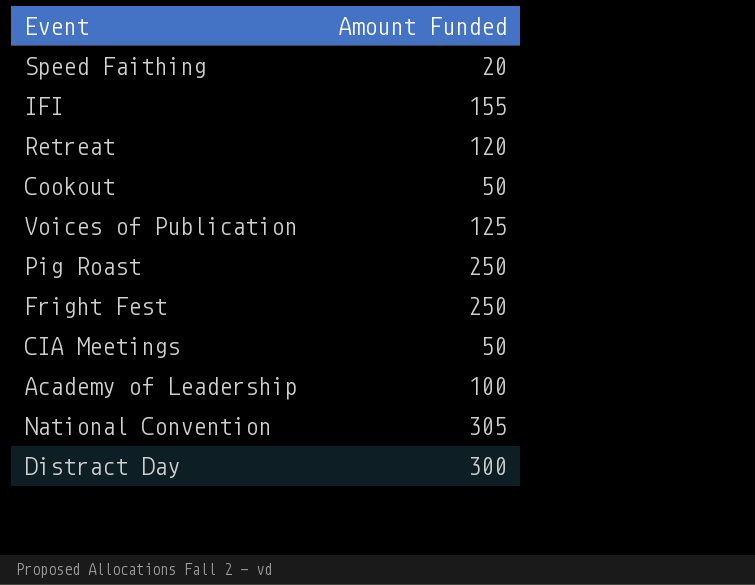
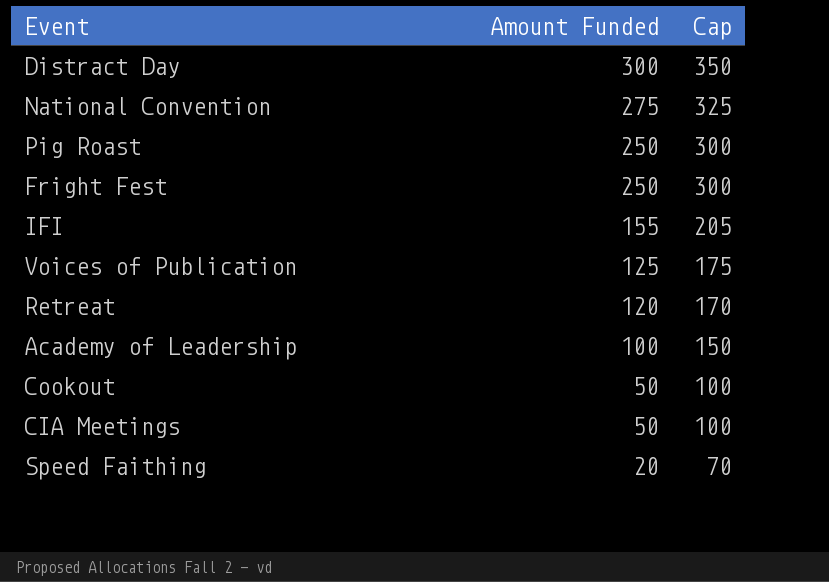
row order: none -> Amount Funded descending
column Cap | formula: none -> [Amount Funded] + 50
National Convention | Amount Funded: 305 -> 275

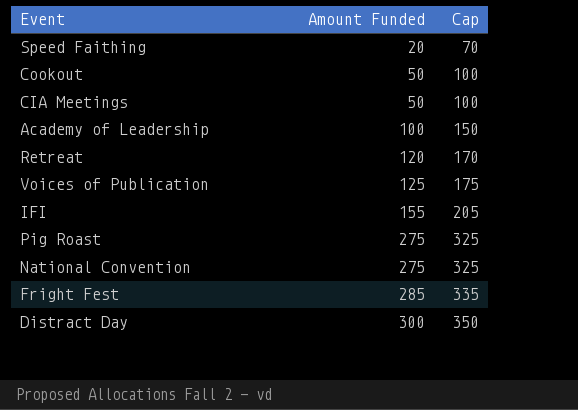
row order: Amount Funded descending -> Amount Funded ascending
Pig Roast | Amount Funded: 250 -> 275
Pig Roast | Cap: 300 -> 325
Fright Fest | Amount Funded: 250 -> 285
Fright Fest | Cap: 300 -> 335

